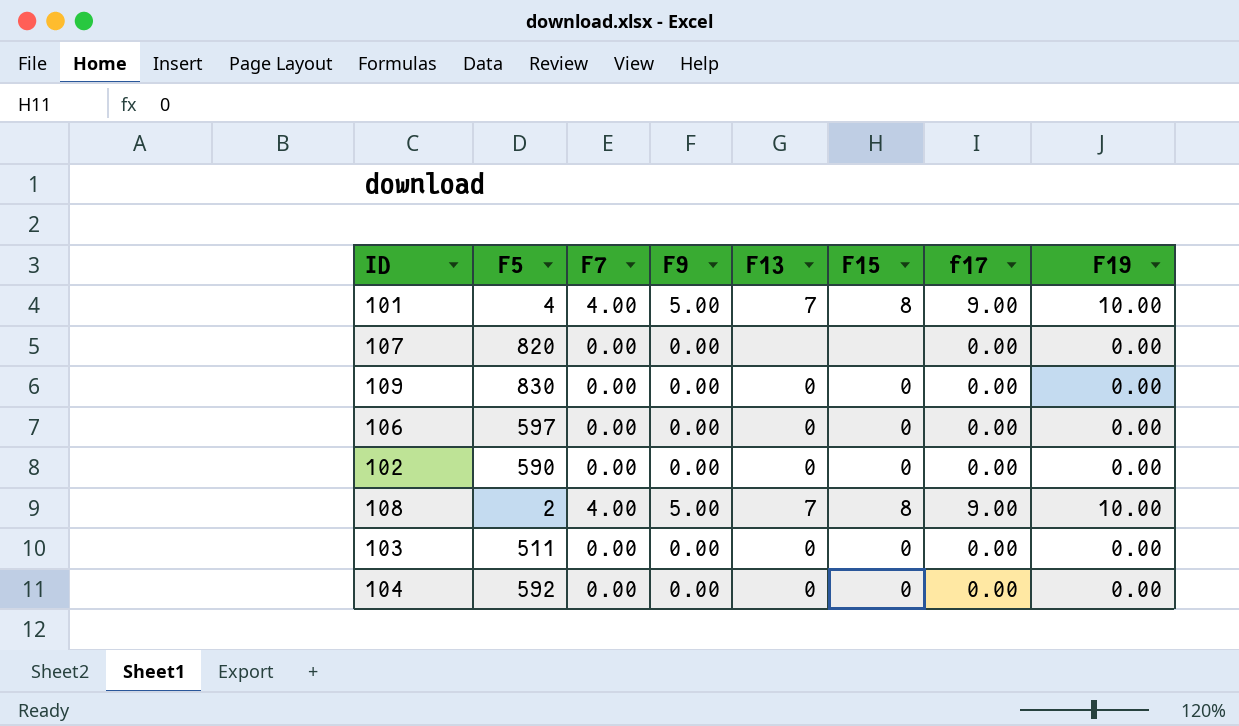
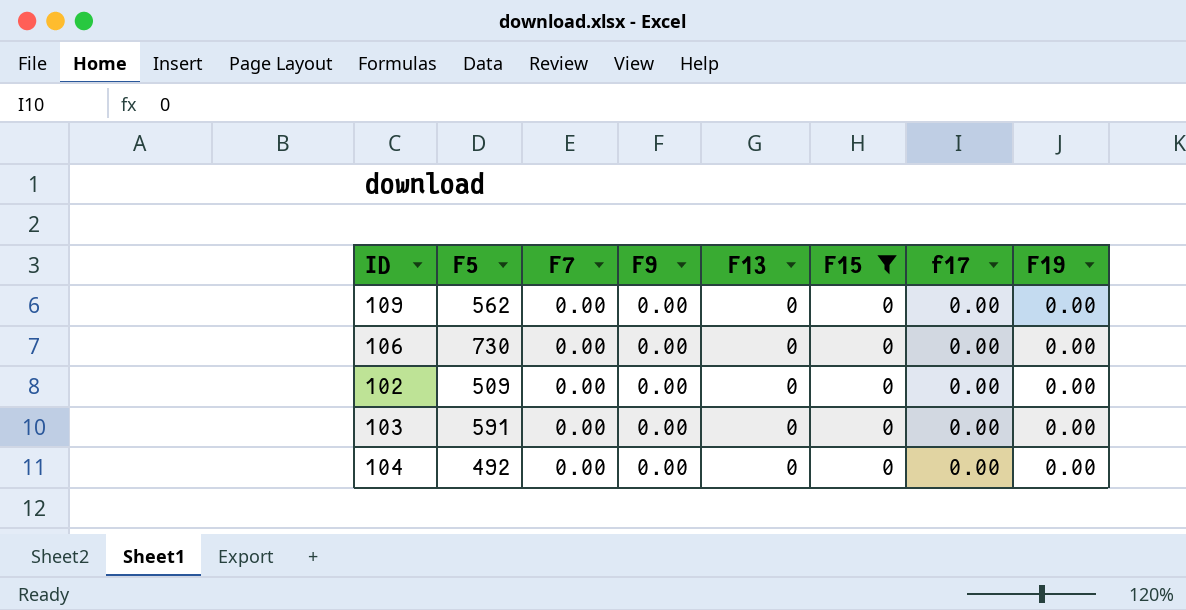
filter: none -> F15 = 0
109 | F5: 830 -> 562
106 | F5: 597 -> 730
102 | F5: 590 -> 509
103 | F5: 511 -> 591
104 | F5: 592 -> 492

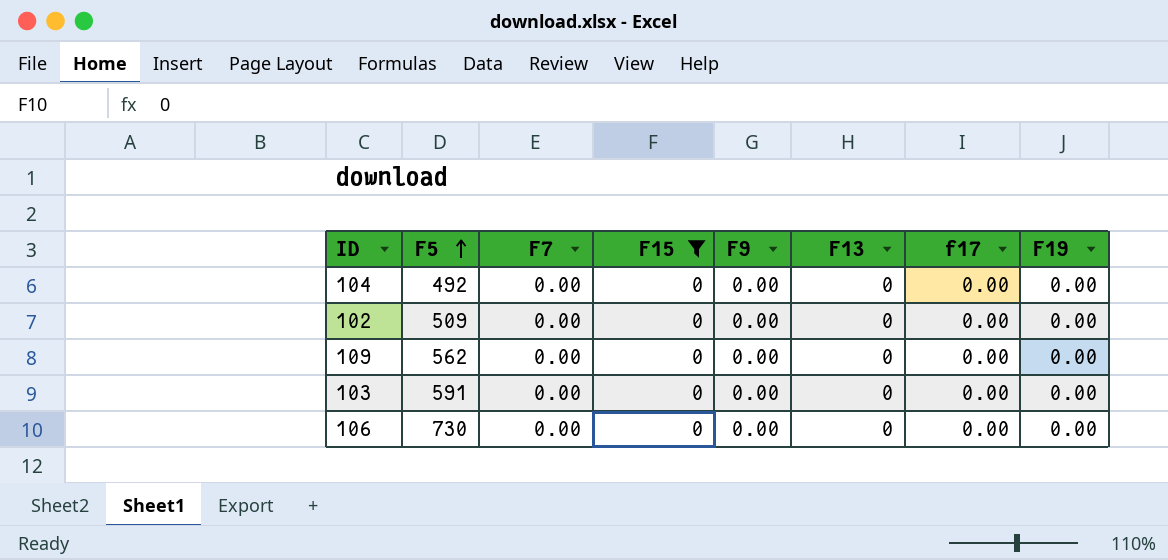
row order: none -> F5 ascending
column F15 | position: 6 -> 4

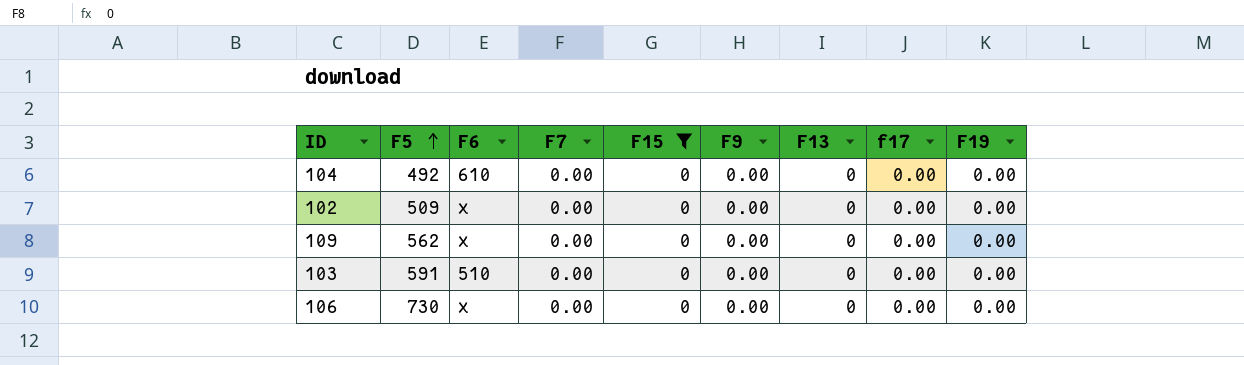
column F6 | position: none -> 3

